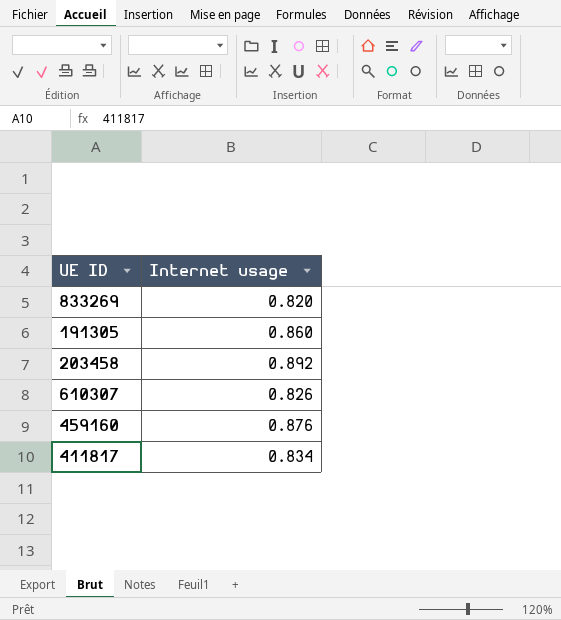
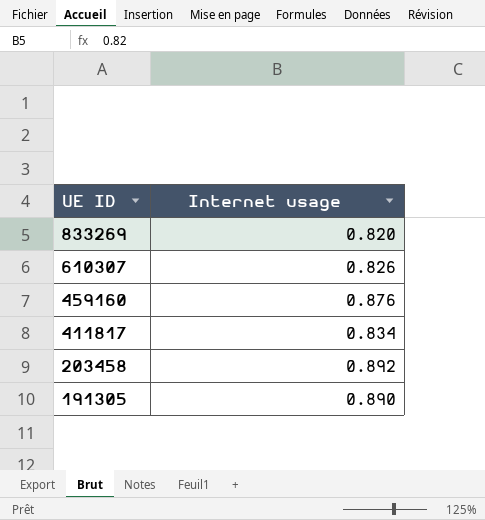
row order: none -> UE ID descending
191305 | Internet usage: 0.860 -> 0.890

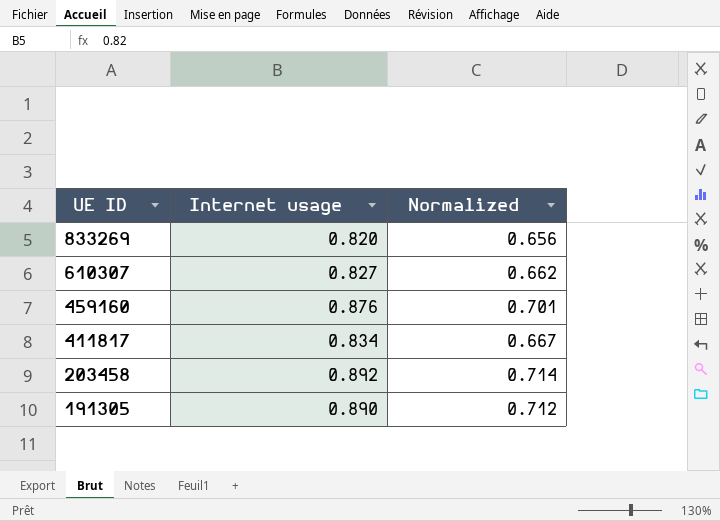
column Normalized | formula: none -> [Internet usage] * 0.8
610307 | Internet usage: 0.826 -> 0.827

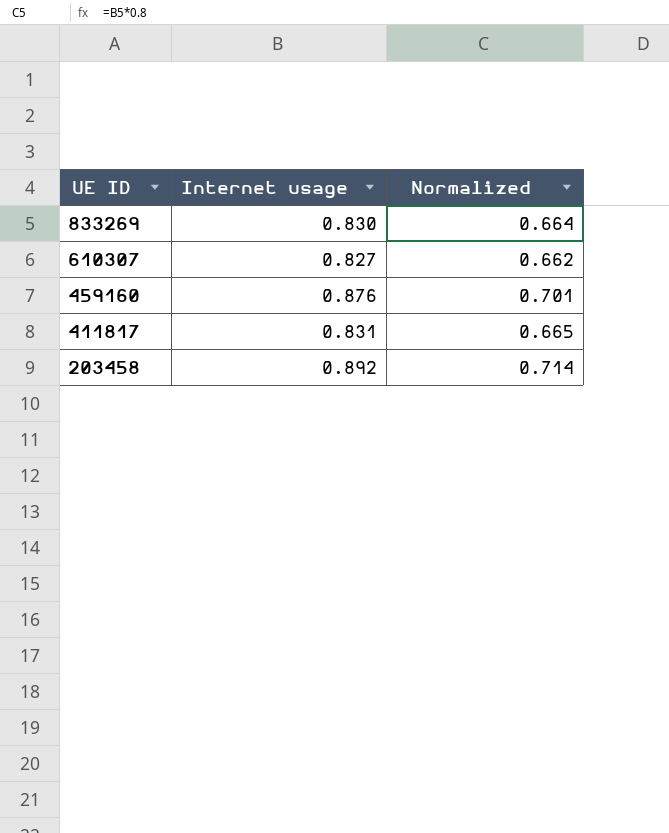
row 191305: 0.890 | 0.712 -> none
833269 | Internet usage: 0.820 -> 0.830
833269 | Normalized: 0.656 -> 0.664
411817 | Internet usage: 0.834 -> 0.831
411817 | Normalized: 0.667 -> 0.665

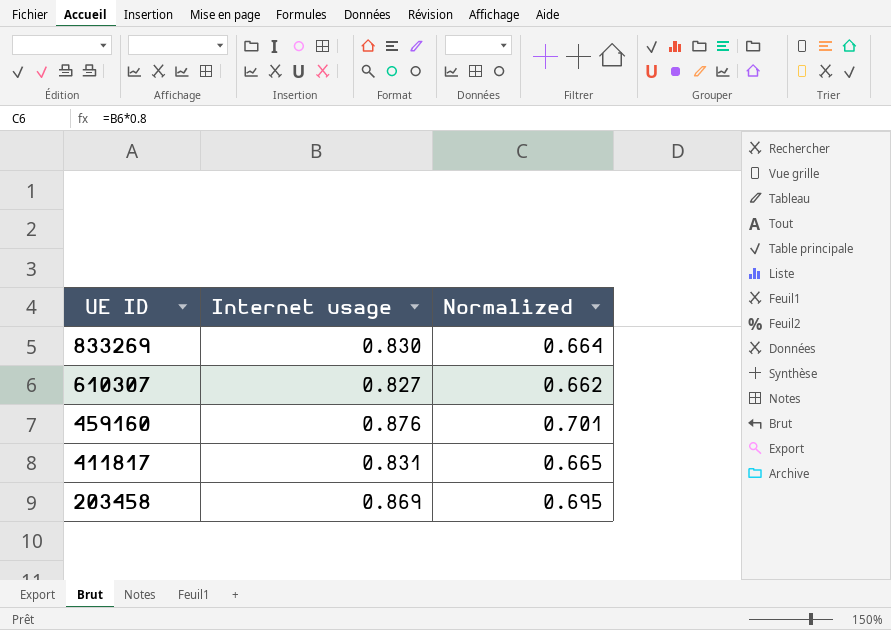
203458 | Internet usage: 0.892 -> 0.869
203458 | Normalized: 0.714 -> 0.695

